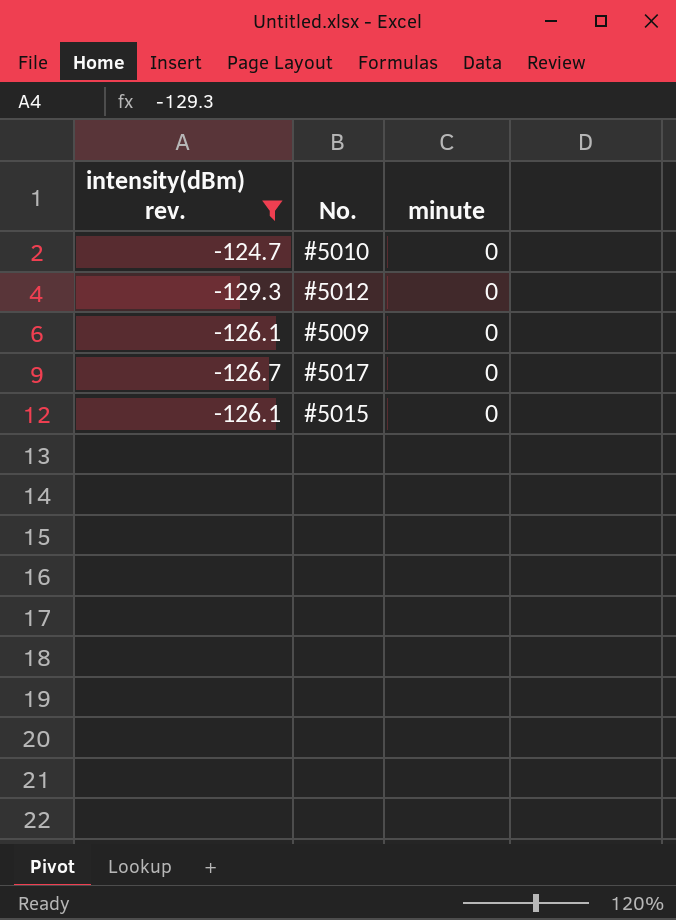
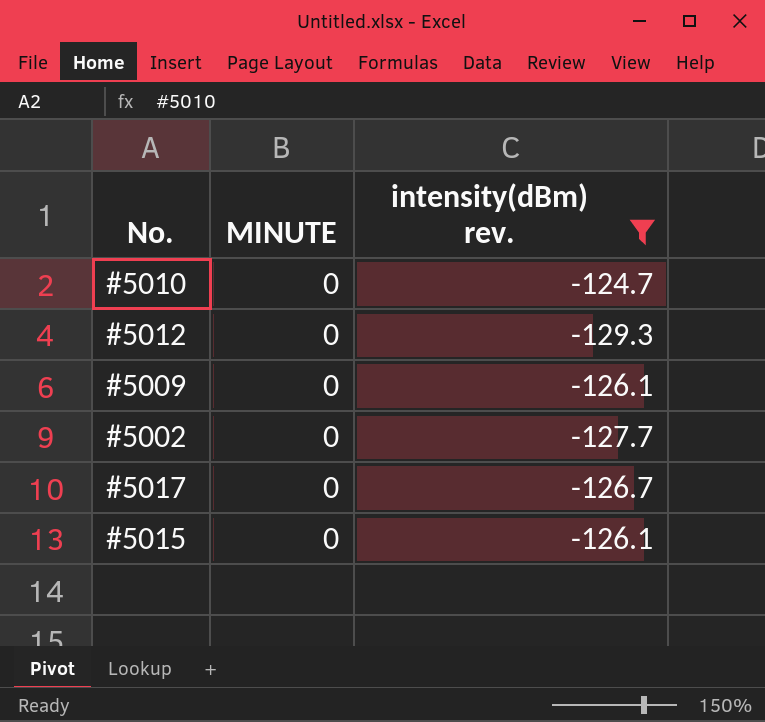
column name: minute -> MINUTE
column intensity(dBm) rev. | position: 1 -> 3
row #5002: none -> 0 | -127.7

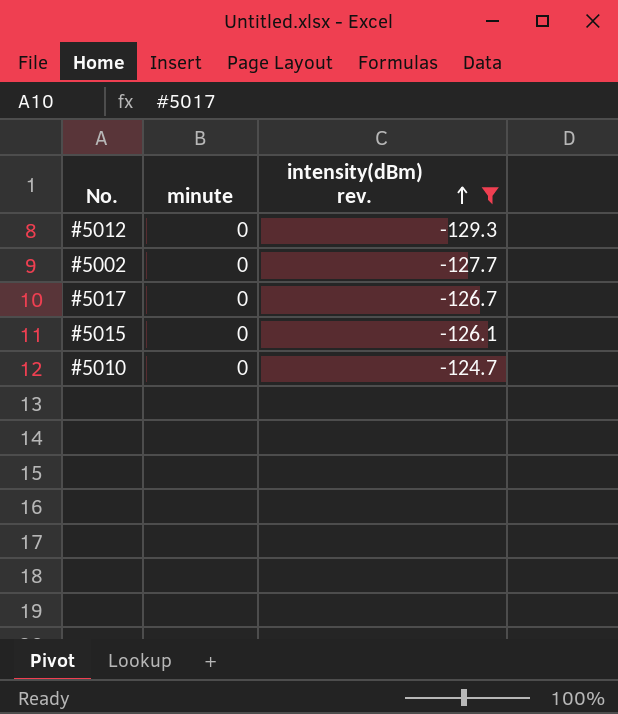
row order: none -> intensity(dBm) rev. ascending
column name: MINUTE -> minute
row #5009: 0 | -126.1 -> none

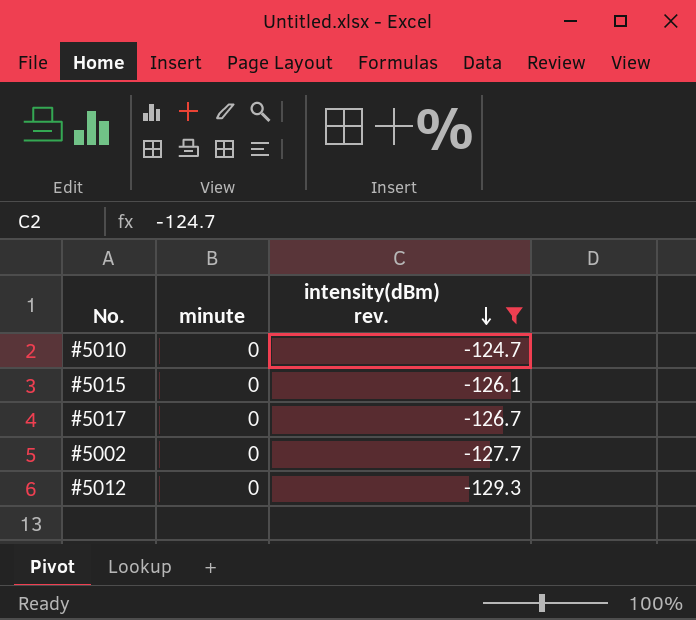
row order: intensity(dBm) rev. ascending -> intensity(dBm) rev. descending

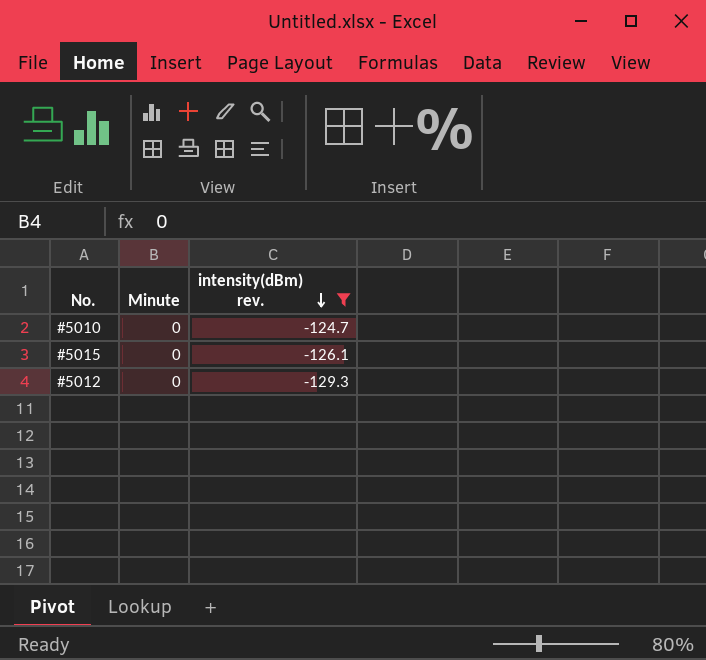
column name: minute -> Minute
row #5017: 0 | -126.7 -> none
row #5002: 0 | -127.7 -> none

